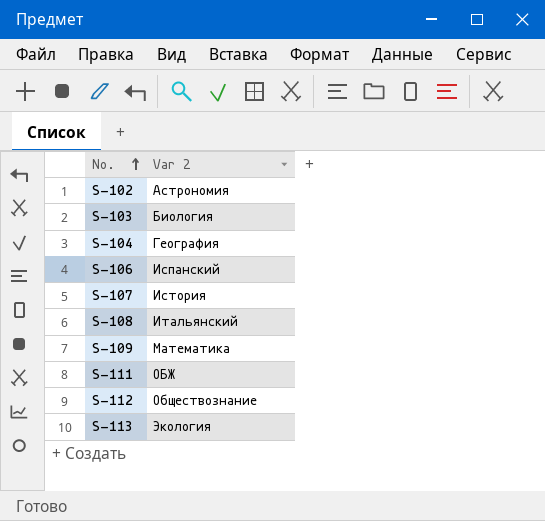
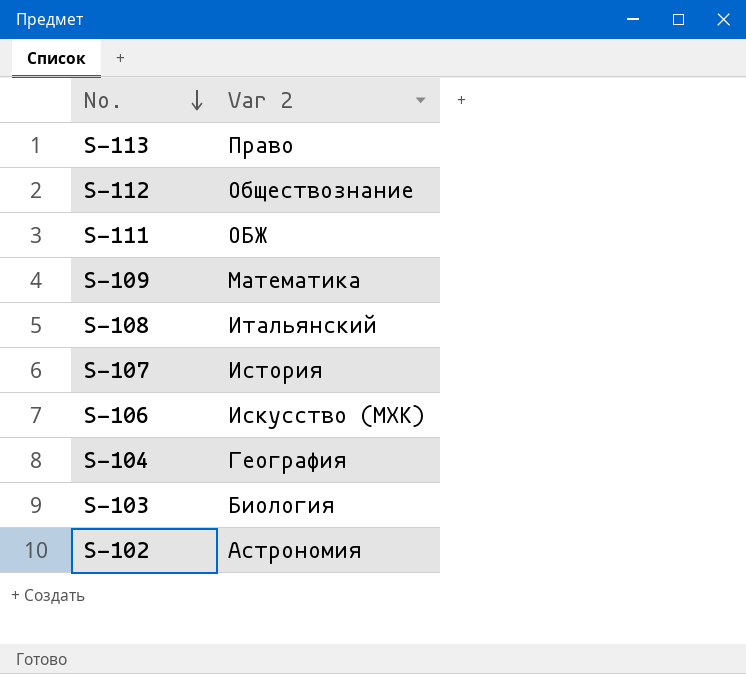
row order: No. ascending -> No. descending
S-113 | Var 2: Экология -> Право
S-106 | Var 2: Испанский -> Искусство (МХК)

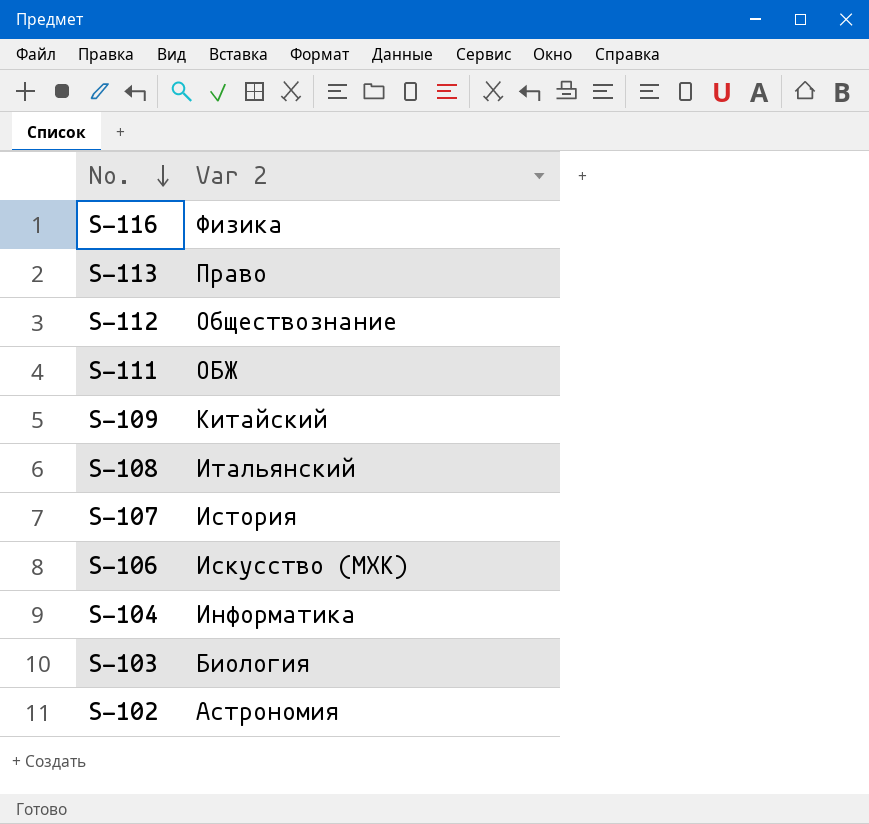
row S-116: none -> Физика
S-109 | Var 2: Математика -> Китайский
S-104 | Var 2: География -> Информатика

